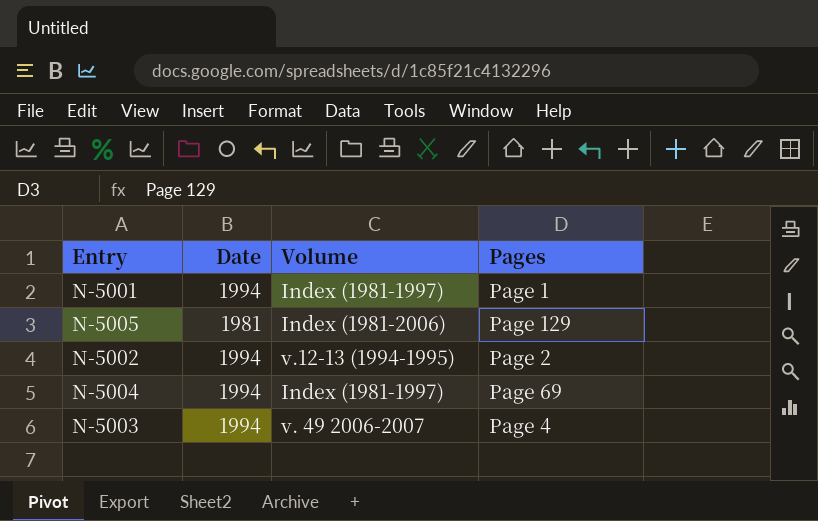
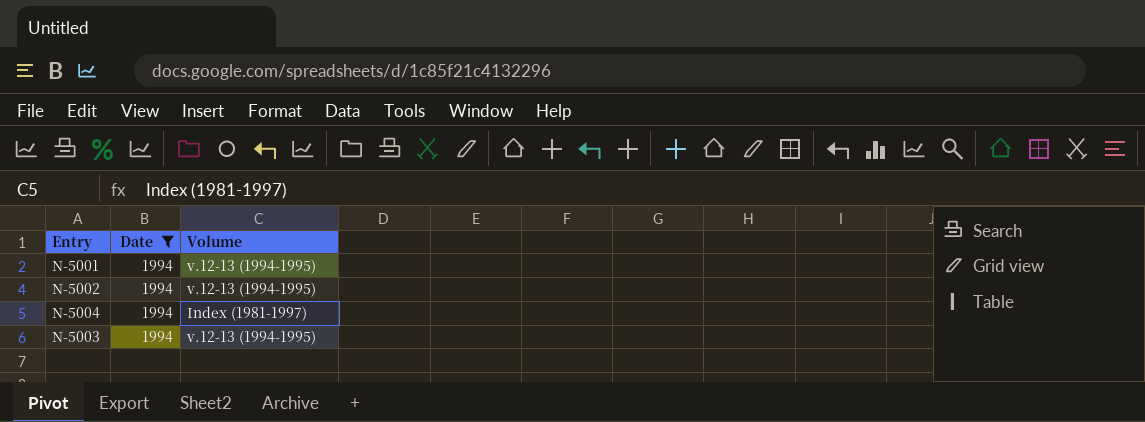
filter: none -> Date = 1994
column Pages | position: 4 -> none
N-5001 | Volume: Index (1981-1997) -> v.12-13 (1994-1995)
N-5003 | Volume: v. 49 2006-2007 -> v.12-13 (1994-1995)

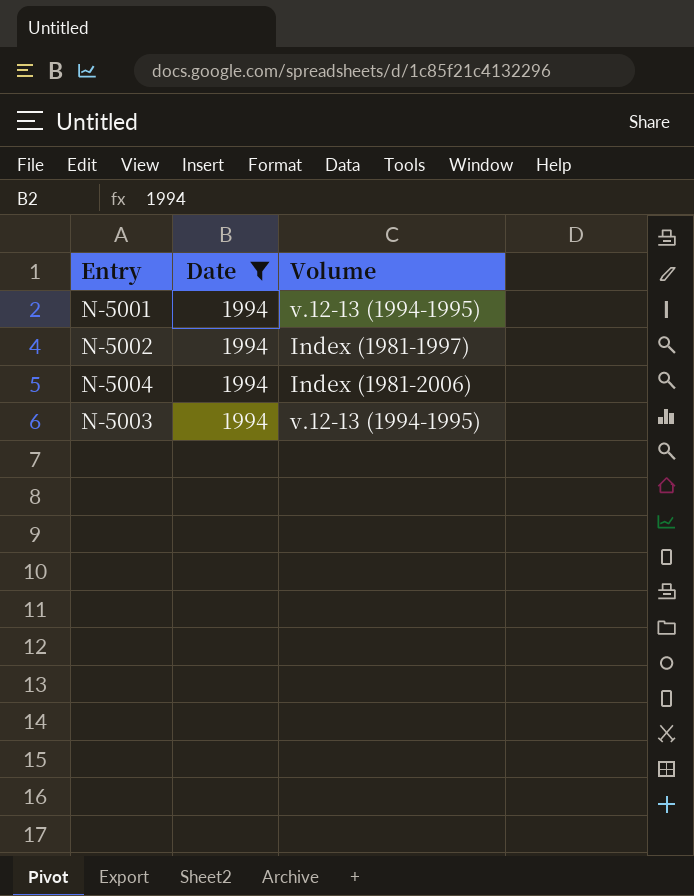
N-5002 | Volume: v.12-13 (1994-1995) -> Index (1981-1997)
N-5004 | Volume: Index (1981-1997) -> Index (1981-2006)

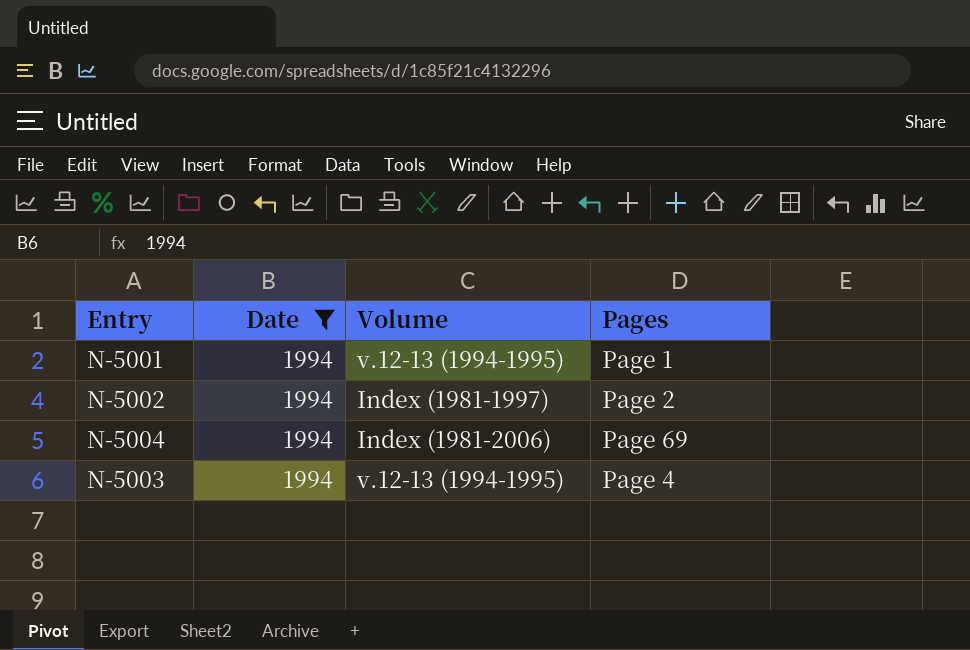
column Pages | position: none -> 4

